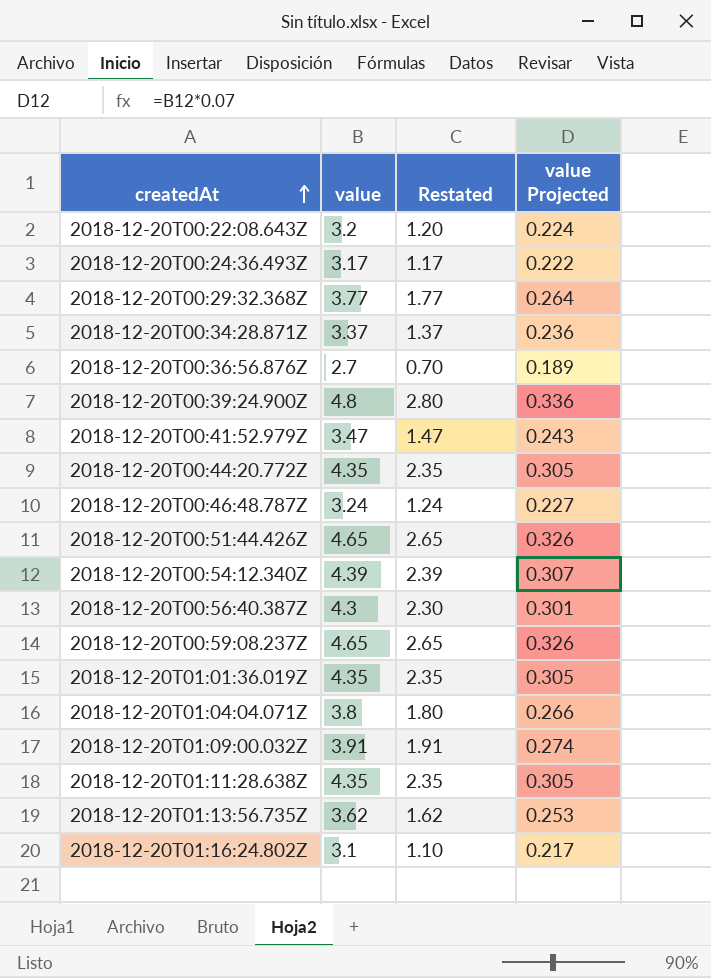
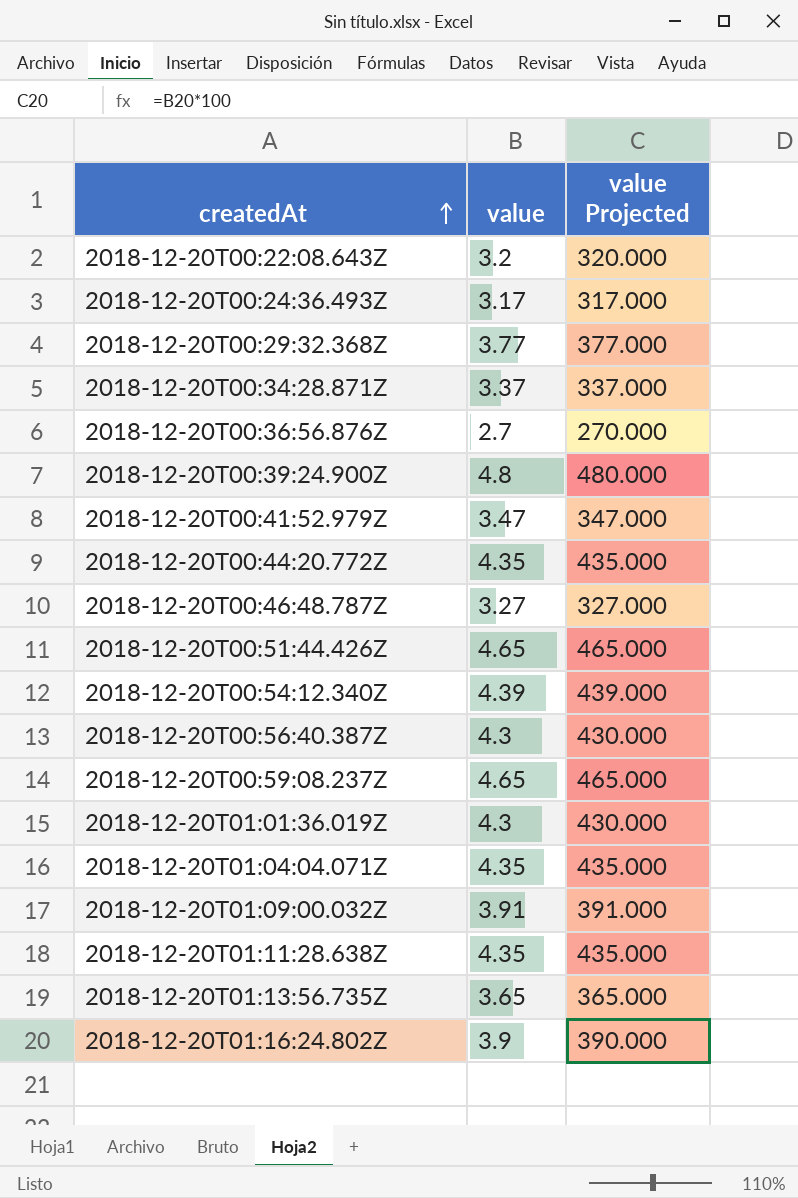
column Restated | formula: [value] - 2 -> none
column value Projected | formula: [value] * 0.07 -> [value] * 100
2018-12-20T00:46:48.787Z | value: 3.24 -> 3.27
2018-12-20T01:01:36.019Z | value: 4.35 -> 4.3
2018-12-20T01:04:04.071Z | value: 3.8 -> 4.35
2018-12-20T01:13:56.735Z | value: 3.62 -> 3.65
2018-12-20T01:16:24.802Z | value: 3.1 -> 3.9

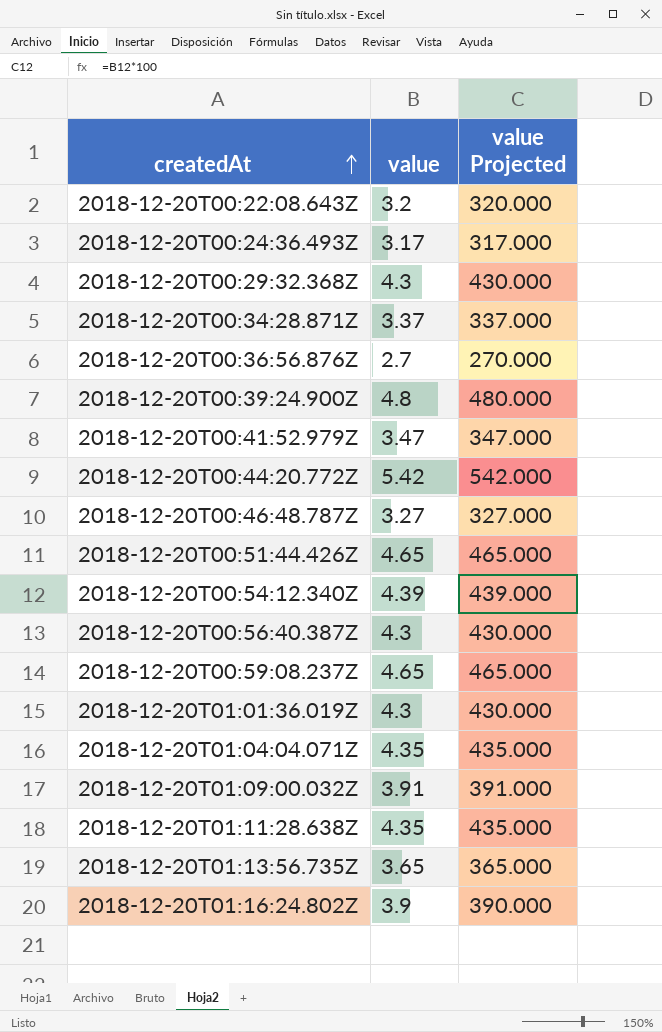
2018-12-20T00:29:32.368Z | value: 3.77 -> 4.3
2018-12-20T00:29:32.368Z | value Projected: 377.000 -> 430.000
2018-12-20T00:44:20.772Z | value: 4.35 -> 5.42
2018-12-20T00:44:20.772Z | value Projected: 435.000 -> 542.000

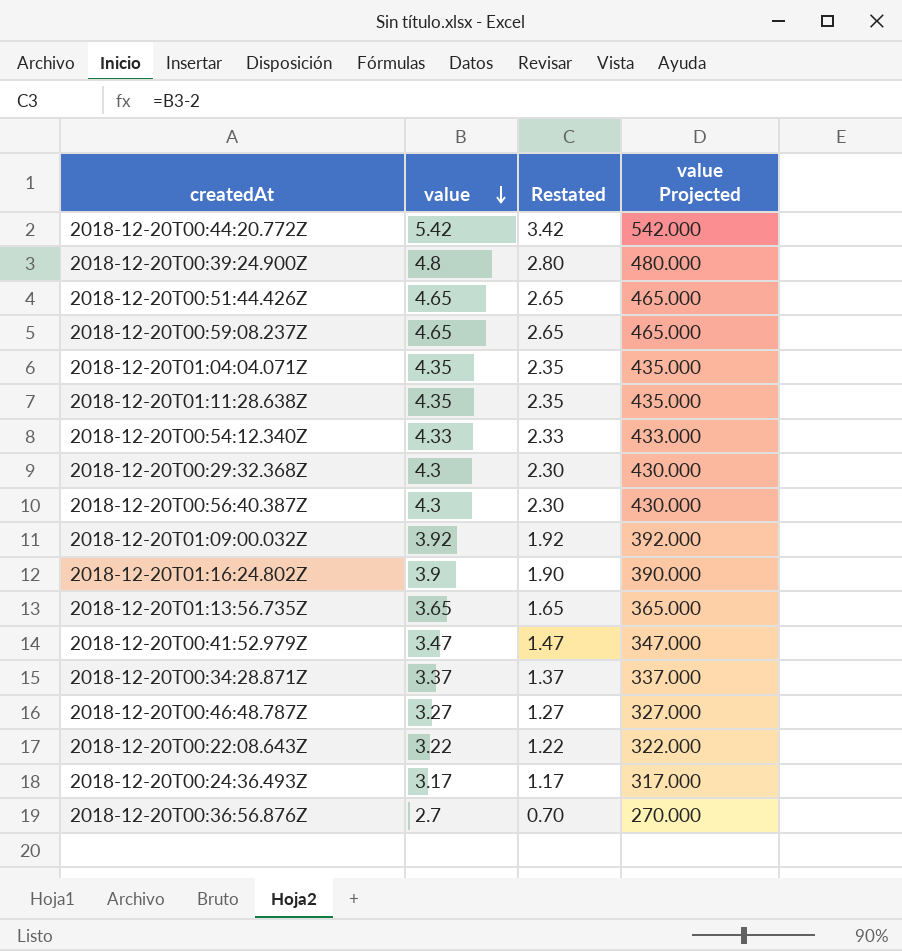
row order: createdAt ascending -> value descending
column Restated | formula: none -> [value] - 2
row 2018-12-20T01:01:36.019Z: 4.3 | 430.000 -> none
2018-12-20T00:54:12.340Z | value: 4.39 -> 4.33
2018-12-20T00:54:12.340Z | value Projected: 439.000 -> 433.000
2018-12-20T01:09:00.032Z | value: 3.91 -> 3.92
2018-12-20T01:09:00.032Z | value Projected: 391.000 -> 392.000
2018-12-20T00:22:08.643Z | value: 3.2 -> 3.22
2018-12-20T00:22:08.643Z | value Projected: 320.000 -> 322.000

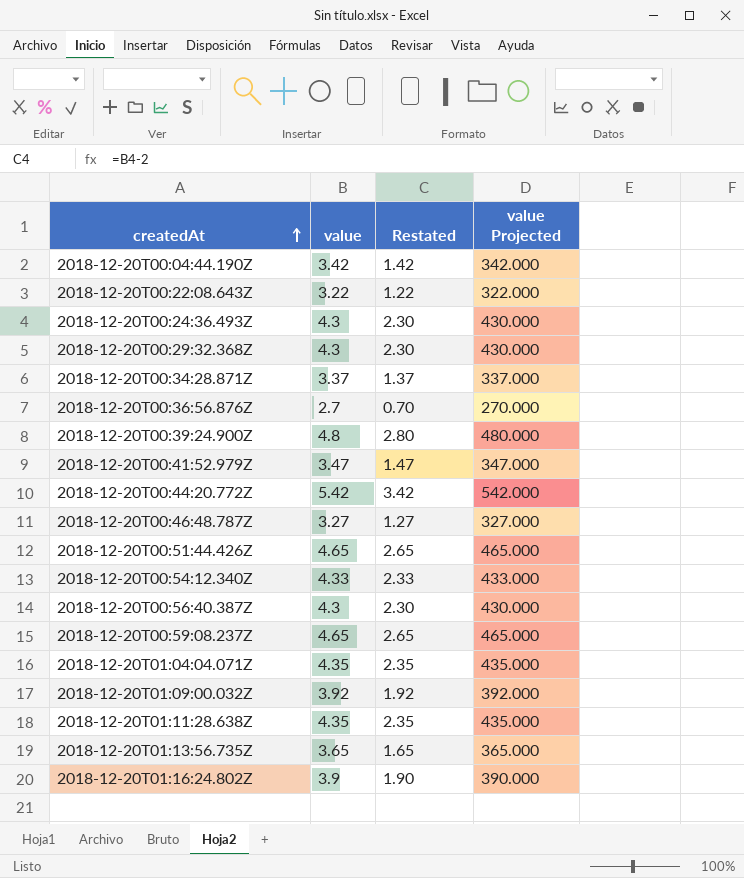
row order: value descending -> createdAt ascending
row 2018-12-20T00:04:44.190Z: none -> 3.42 | 1.42 | 342.000
2018-12-20T00:24:36.493Z | value: 3.17 -> 4.3
2018-12-20T00:24:36.493Z | Restated: 1.17 -> 2.30
2018-12-20T00:24:36.493Z | value Projected: 317.000 -> 430.000

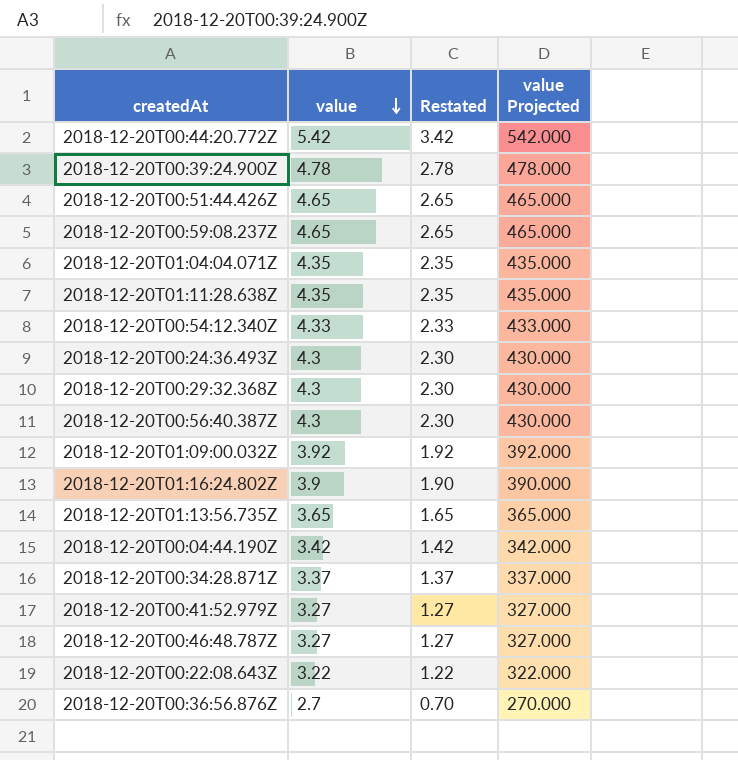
row order: createdAt ascending -> value descending
2018-12-20T00:39:24.900Z | value: 4.8 -> 4.78
2018-12-20T00:39:24.900Z | Restated: 2.80 -> 2.78
2018-12-20T00:39:24.900Z | value Projected: 480.000 -> 478.000
2018-12-20T00:41:52.979Z | value: 3.47 -> 3.27
2018-12-20T00:41:52.979Z | Restated: 1.47 -> 1.27
2018-12-20T00:41:52.979Z | value Projected: 347.000 -> 327.000

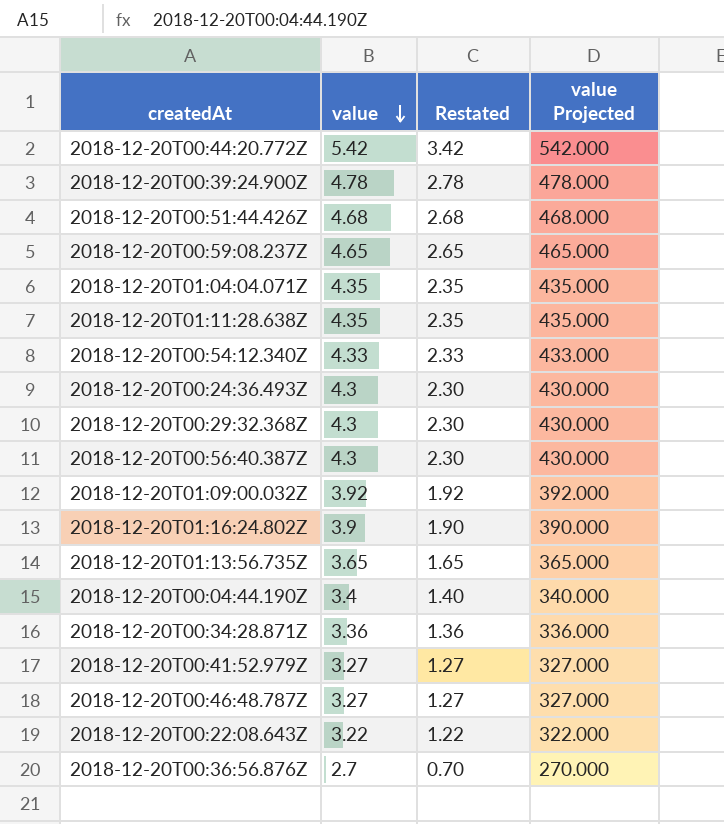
2018-12-20T00:51:44.426Z | value: 4.65 -> 4.68
2018-12-20T00:51:44.426Z | Restated: 2.65 -> 2.68
2018-12-20T00:51:44.426Z | value Projected: 465.000 -> 468.000
2018-12-20T00:04:44.190Z | value: 3.42 -> 3.4
2018-12-20T00:04:44.190Z | Restated: 1.42 -> 1.40
2018-12-20T00:04:44.190Z | value Projected: 342.000 -> 340.000
2018-12-20T00:34:28.871Z | value: 3.37 -> 3.36
2018-12-20T00:34:28.871Z | Restated: 1.37 -> 1.36
2018-12-20T00:34:28.871Z | value Projected: 337.000 -> 336.000

